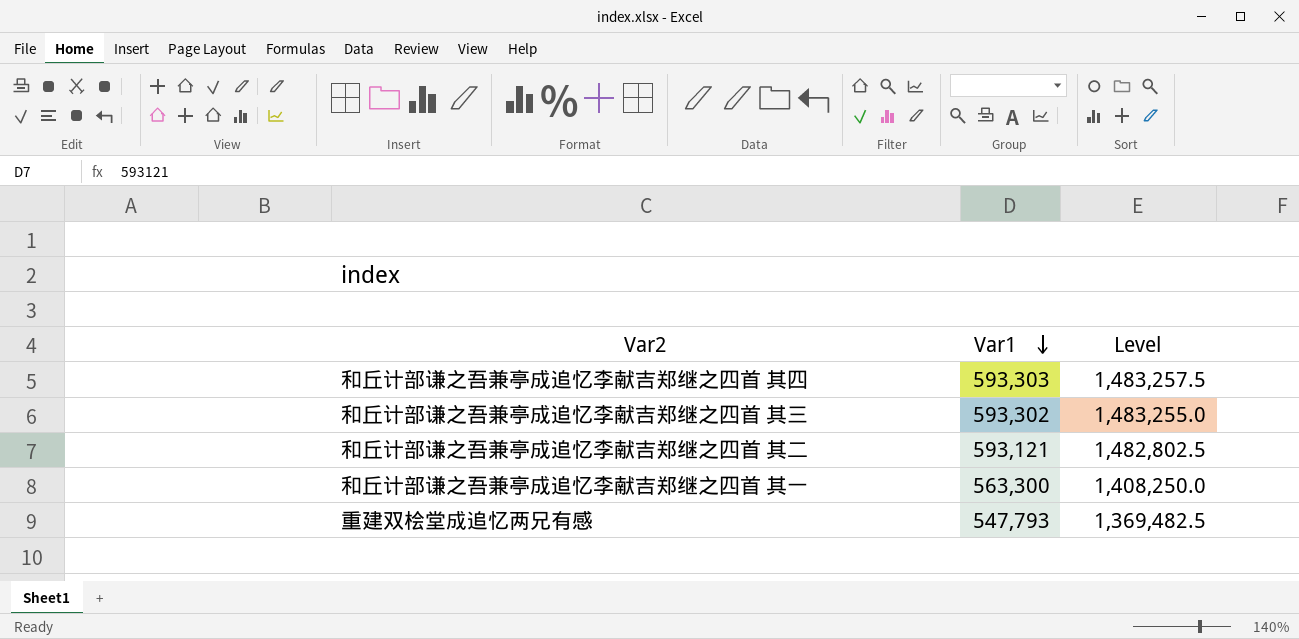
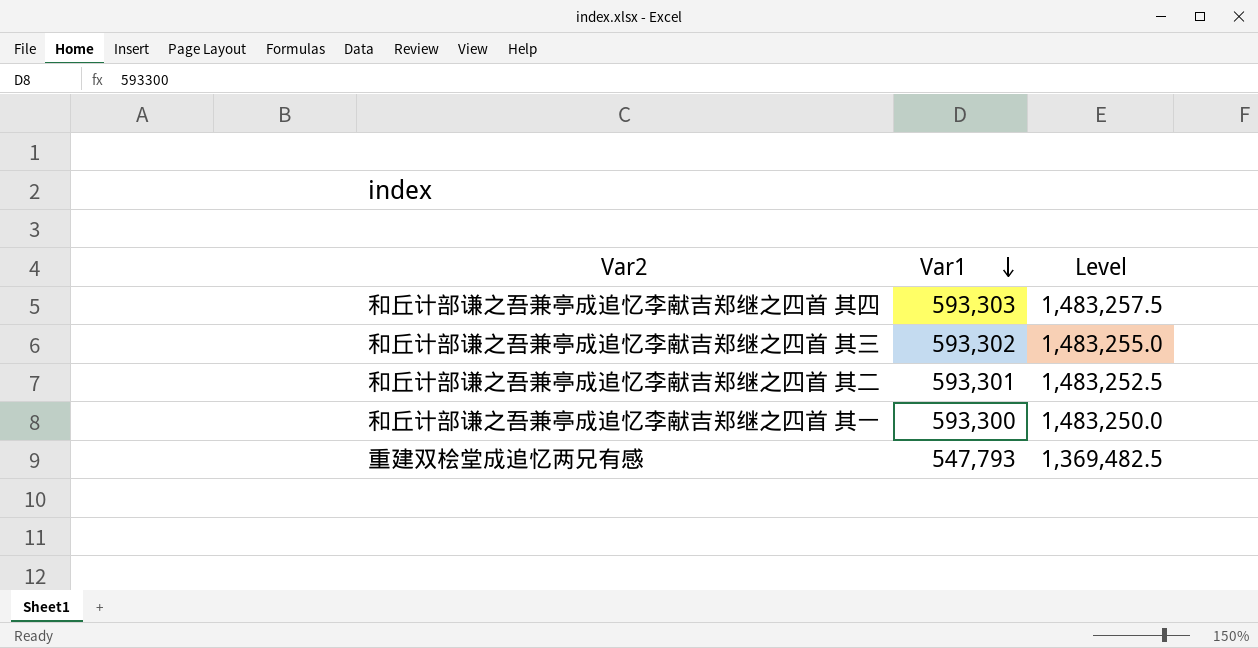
和丘计部谦之吾兼亭成追忆李献吉郑继之四首 其二 | Var1: 593,121 -> 593,301
和丘计部谦之吾兼亭成追忆李献吉郑继之四首 其二 | Level: 1,482,802.5 -> 1,483,252.5
和丘计部谦之吾兼亭成追忆李献吉郑继之四首 其一 | Var1: 563,300 -> 593,300
和丘计部谦之吾兼亭成追忆李献吉郑继之四首 其一 | Level: 1,408,250.0 -> 1,483,250.0

